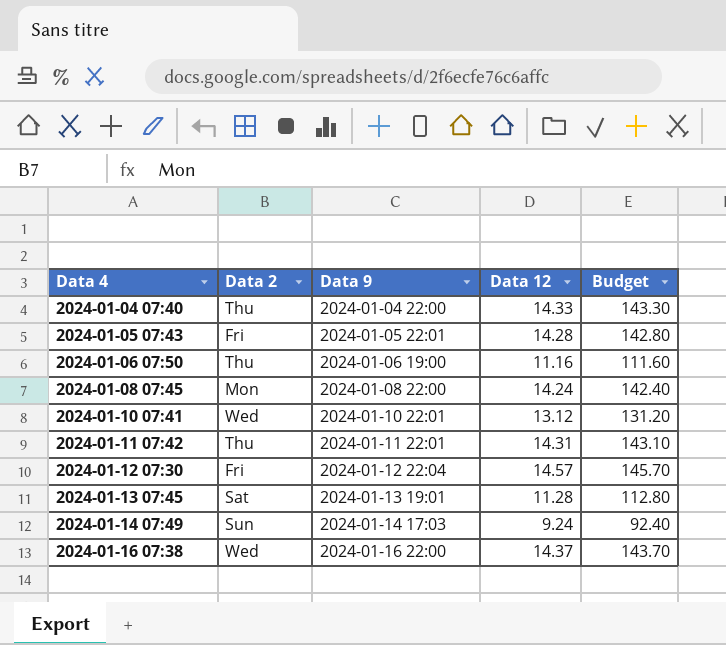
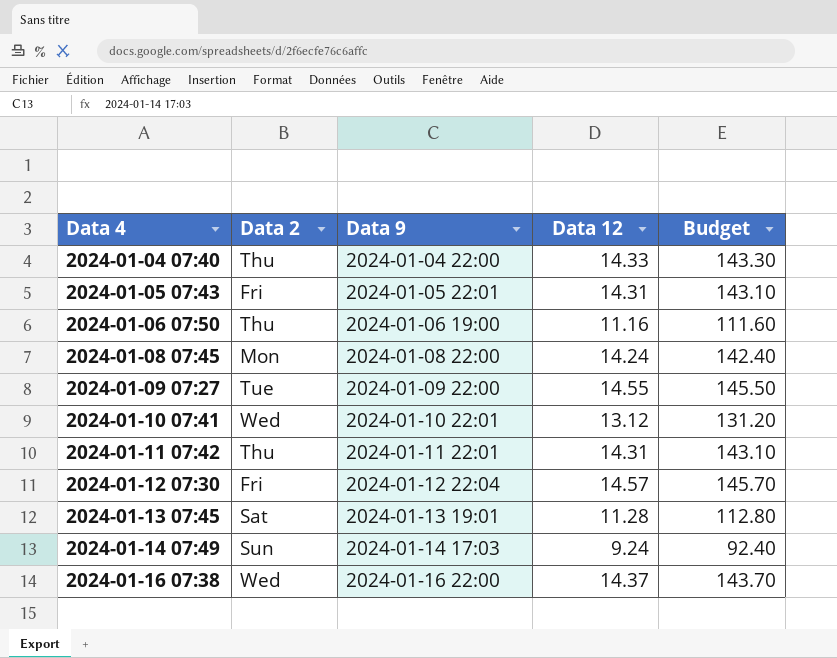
2024-01-05 07:43 | Data 12: 14.28 -> 14.31
2024-01-05 07:43 | Budget: 142.80 -> 143.10
row 2024-01-09 07:27: none -> Tue | 2024-01-09 22:00 | 14.55 | 145.50

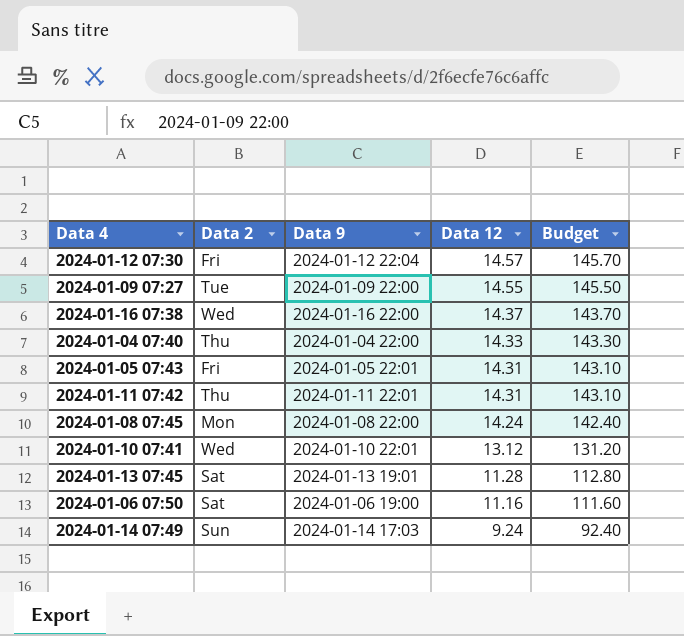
row order: Data 4 ascending -> Data 12 descending
2024-01-06 07:50 | Data 2: Thu -> Sat

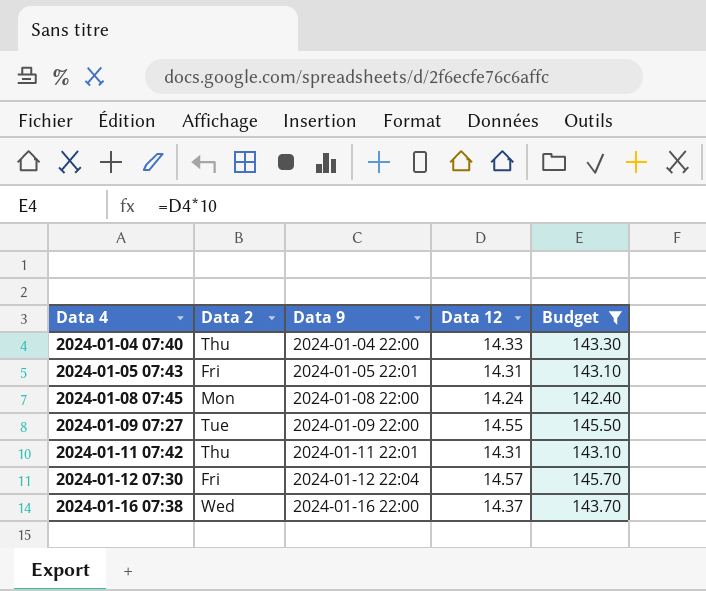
filter: none -> Budget >= 142.40
row order: Data 12 descending -> Data 4 ascending

